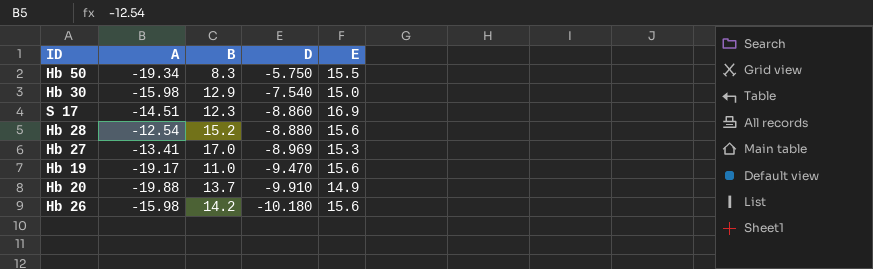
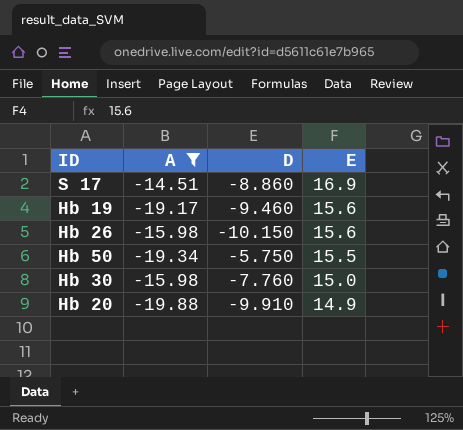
filter: none -> A <= -14.51
row order: D descending -> E descending
column B | position: 3 -> none
Hb 19 | D: -9.470 -> -9.460
Hb 26 | D: -10.180 -> -10.150
Hb 30 | D: -7.540 -> -7.760

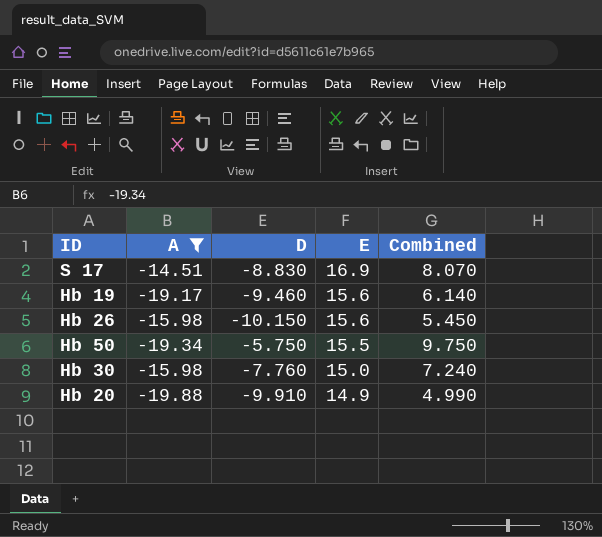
column Combined | formula: none -> [D] + [E]
S 17 | D: -8.860 -> -8.830

